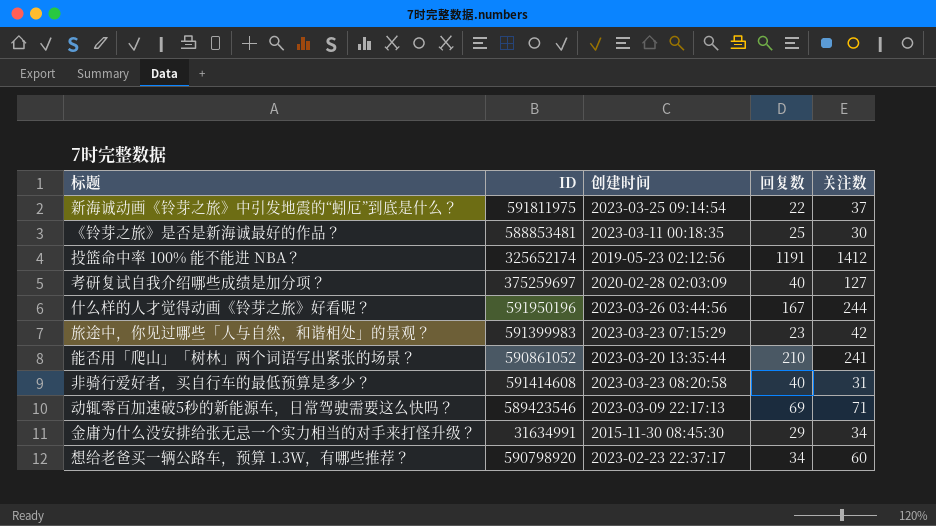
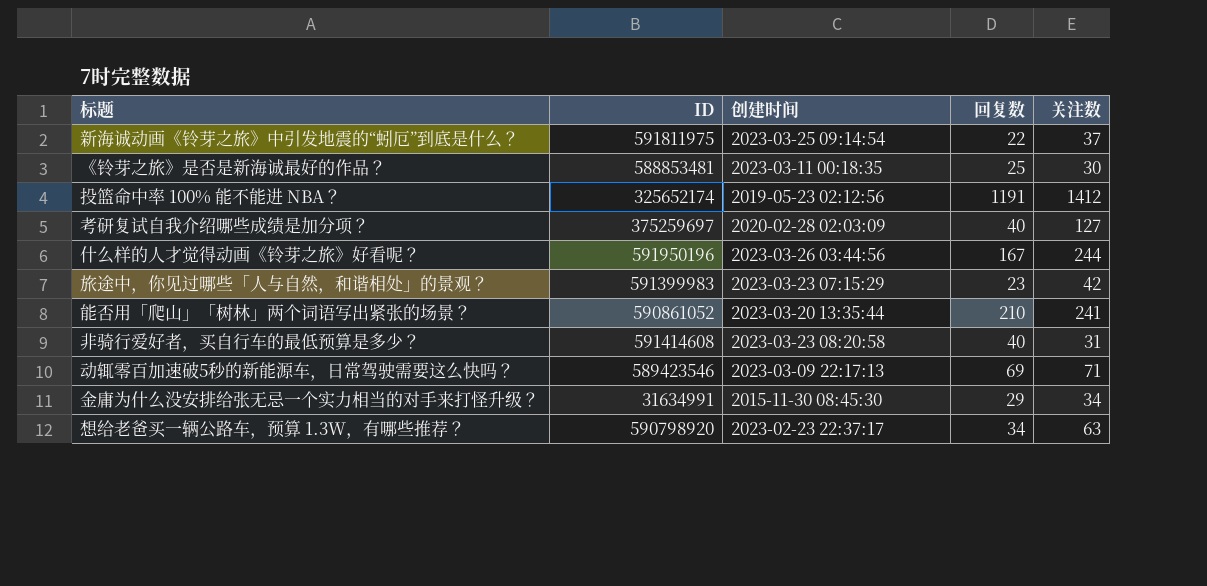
想给老爸买一辆公路车，预算 1.3W，有哪些推荐？ | 关注数: 60 -> 63

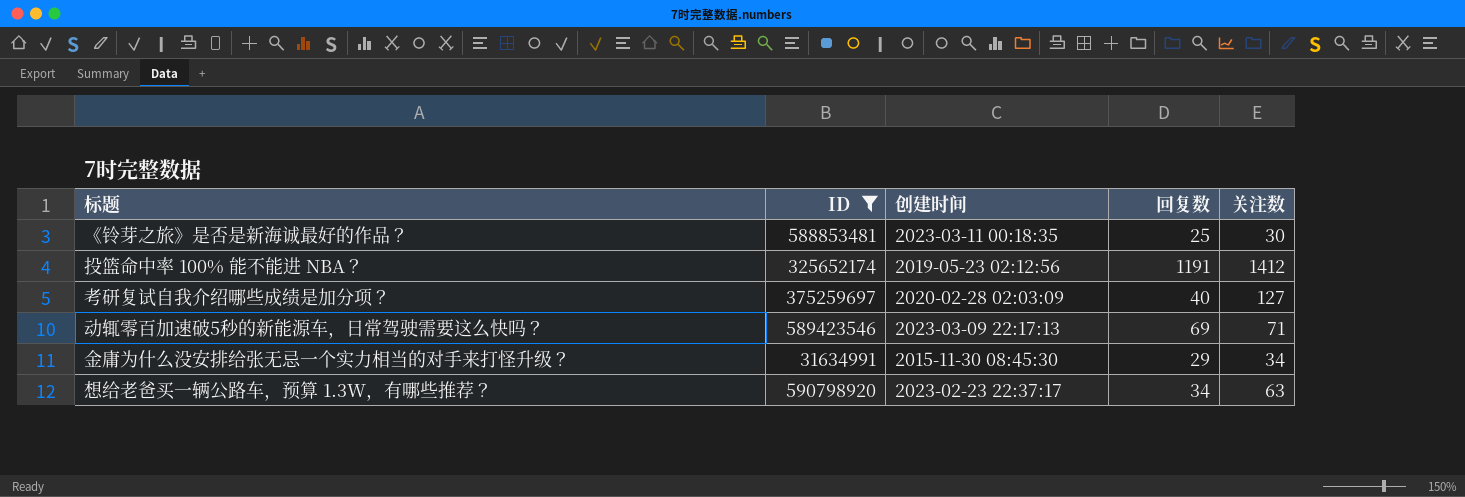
filter: none -> ID <= 590798920

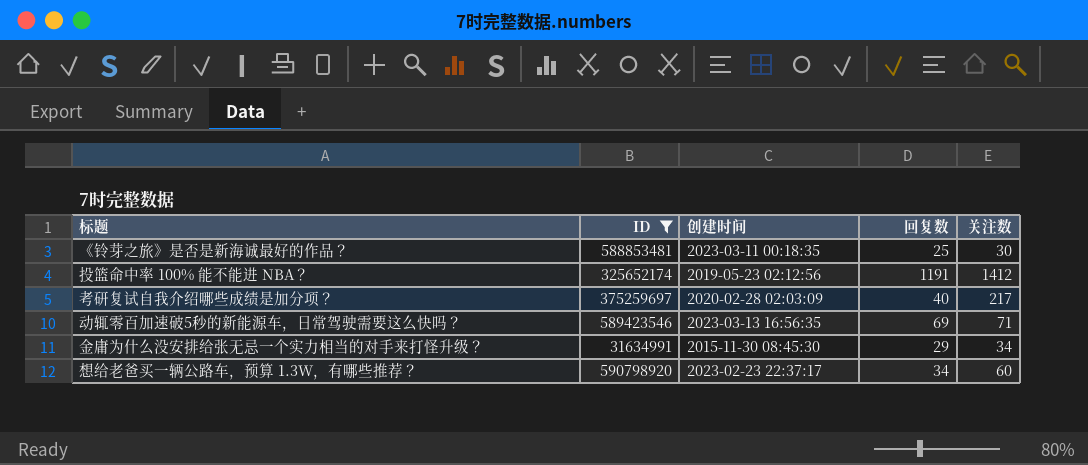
考研复试自我介绍哪些成绩是加分项？ | 关注数: 127 -> 217
动辄零百加速破5秒的新能源车，日常驾驶需要这么快吗？ | 创建时间: 2023-03-09 22:17:13 -> 2023-03-13 16:56:35
想给老爸买一辆公路车，预算 1.3W，有哪些推荐？ | 关注数: 63 -> 60

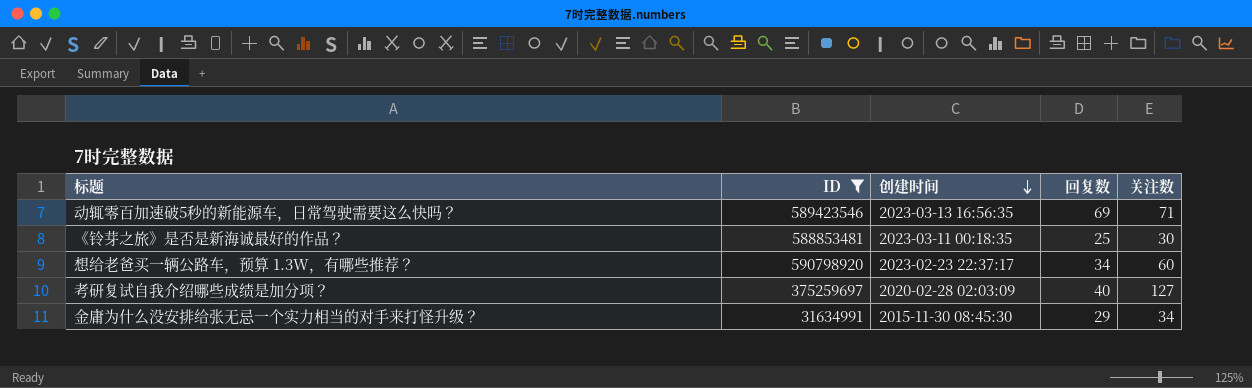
row order: none -> 创建时间 descending
row 投篮命中率 100% 能不能进 NBA？: 325652174 | 2019-05-23 02:12:56 | 1191 | 1412 -> none
考研复试自我介绍哪些成绩是加分项？ | 关注数: 217 -> 127

